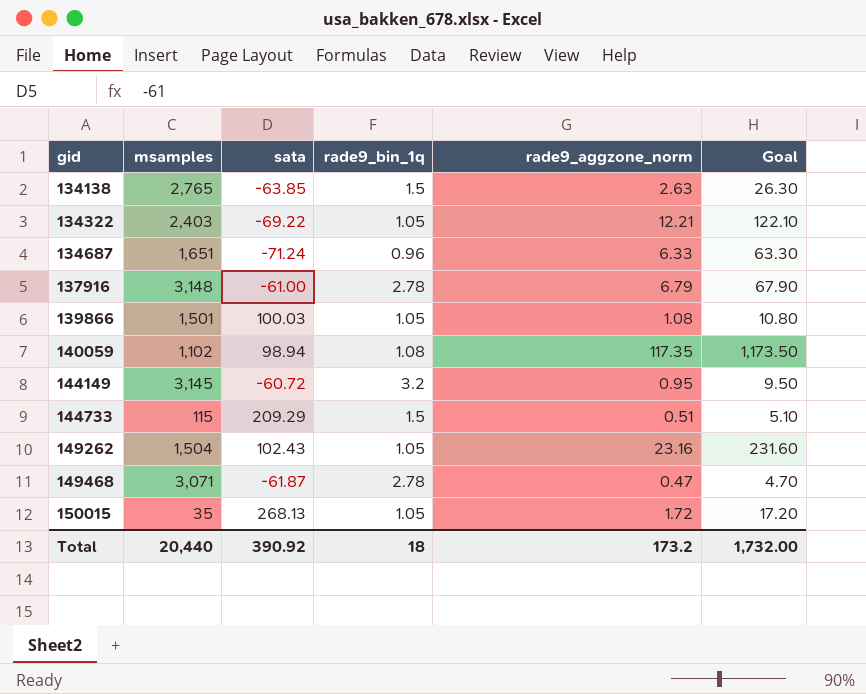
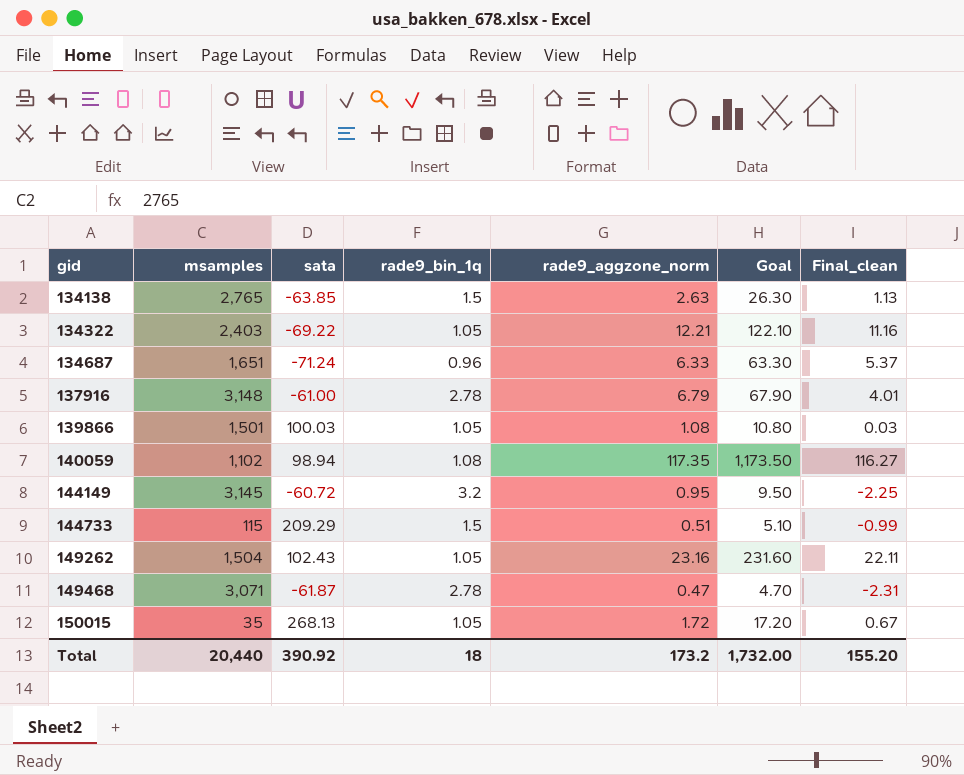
column Final_clean | formula: none -> [rade9_aggzone_norm] - [rade9_bin_1q]

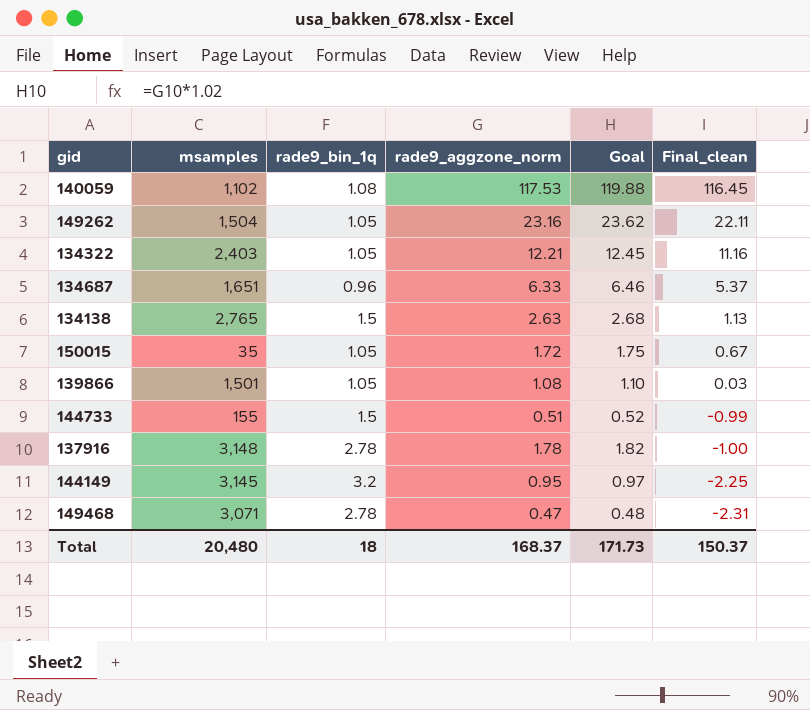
row order: gid ascending -> Final_clean descending
column sata | position: 3 -> none
column Goal | formula: [rade9_aggzone_norm] * 10 -> [rade9_aggzone_norm] * 1.02
140059 | rade9_aggzone_norm: 117.35 -> 117.53
140059 | Final_clean: 116.27 -> 116.45
144733 | msamples: 115 -> 155
137916 | rade9_aggzone_norm: 6.79 -> 1.78
137916 | Final_clean: 4.01 -> -1.00
Total | msamples: 20,440 -> 20,480
Total | rade9_aggzone_norm: 173.2 -> 168.37
Total | Goal: 1,732.00 -> 171.73
Total | Final_clean: 155.20 -> 150.37

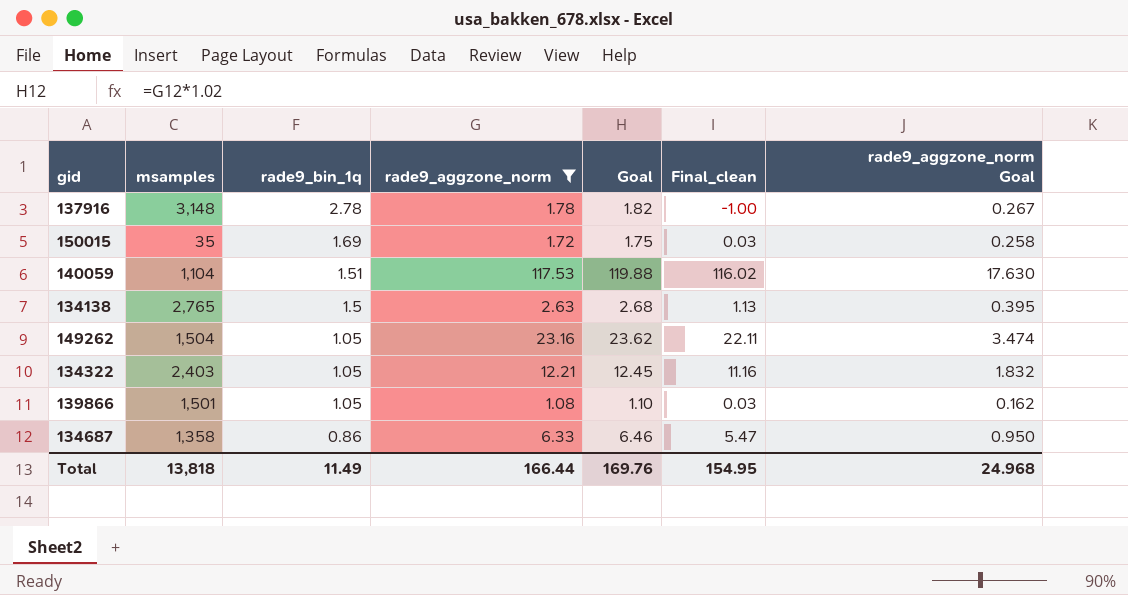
filter: none -> rade9_aggzone_norm >= 1.08
row order: Final_clean descending -> rade9_bin_1q descending
column rade9_aggzone_norm Goal | formula: none -> [rade9_aggzone_norm] * 0.15
150015 | rade9_bin_1q: 1.05 -> 1.69
150015 | Final_clean: 0.67 -> 0.03
140059 | msamples: 1,102 -> 1,104
140059 | rade9_bin_1q: 1.08 -> 1.51
140059 | Final_clean: 116.45 -> 116.02
134687 | msamples: 1,651 -> 1,358
134687 | rade9_bin_1q: 0.96 -> 0.86
134687 | Final_clean: 5.37 -> 5.47
Total | msamples: 20,480 -> 13,818
Total | rade9_bin_1q: 18 -> 11.49
Total | rade9_aggzone_norm: 168.37 -> 166.44
Total | Goal: 171.73 -> 169.76
Total | Final_clean: 150.37 -> 154.95

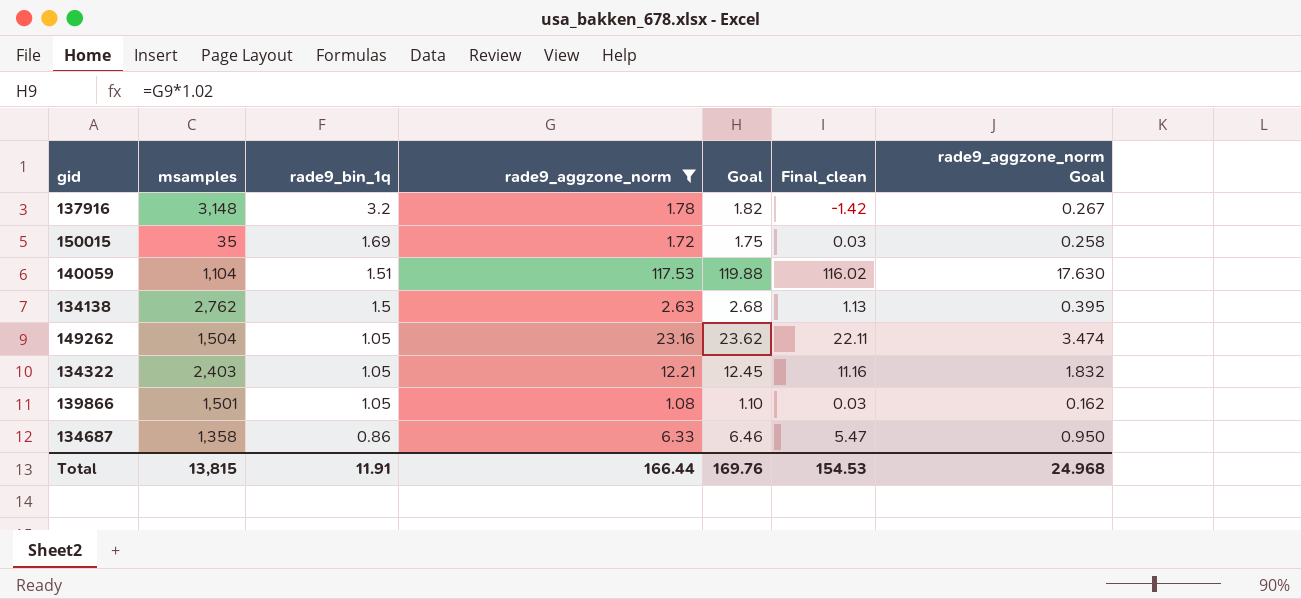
137916 | rade9_bin_1q: 2.78 -> 3.2
137916 | Final_clean: -1.00 -> -1.42
134138 | msamples: 2,765 -> 2,762
Total | msamples: 13,818 -> 13,815
Total | rade9_bin_1q: 11.49 -> 11.91
Total | Final_clean: 154.95 -> 154.53

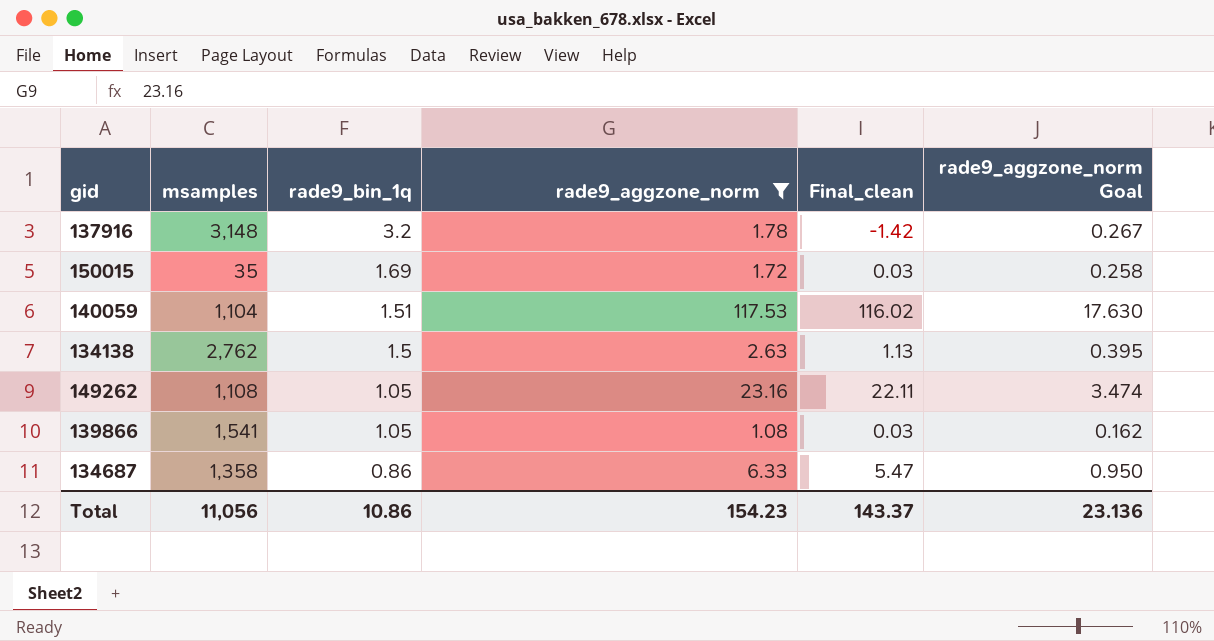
column Goal | formula: [rade9_aggzone_norm] * 1.02 -> none
row 134322: 2,403 | 1.05 | 12.21 | 12.45 | 11.16 | 1.832 -> none
149262 | msamples: 1,504 -> 1,108
139866 | msamples: 1,501 -> 1,541
Total | msamples: 13,815 -> 11,056
Total | rade9_bin_1q: 11.91 -> 10.86
Total | rade9_aggzone_norm: 166.44 -> 154.23
Total | Final_clean: 154.53 -> 143.37
Total | rade9_aggzone_norm Goal: 24.968 -> 23.136

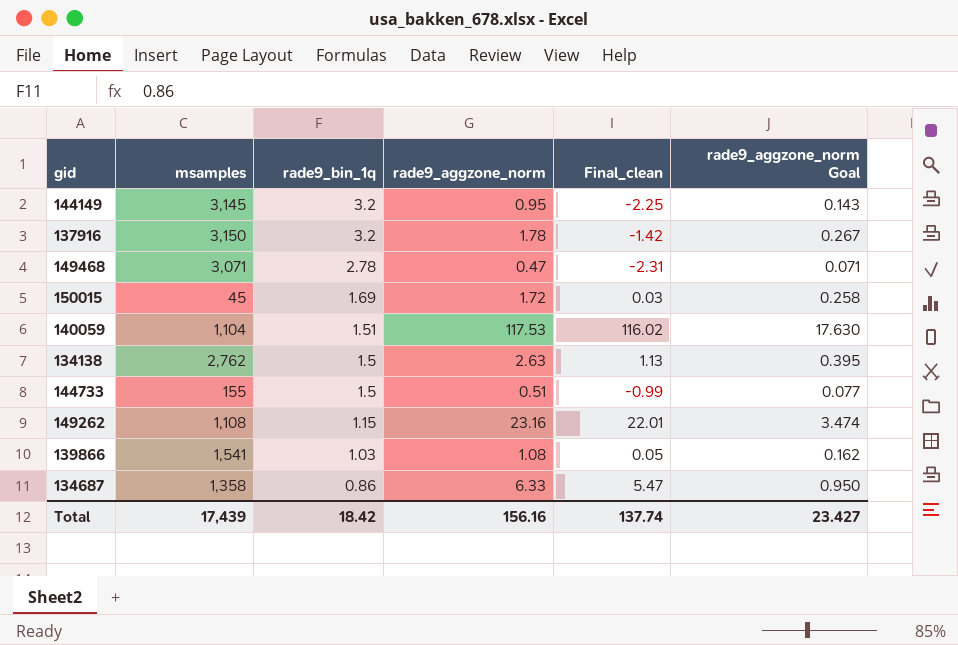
filter: rade9_aggzone_norm >= 1.08 -> none
137916 | msamples: 3,148 -> 3,150
150015 | msamples: 35 -> 45
149262 | rade9_bin_1q: 1.05 -> 1.15
149262 | Final_clean: 22.11 -> 22.01
139866 | rade9_bin_1q: 1.05 -> 1.03
139866 | Final_clean: 0.03 -> 0.05
Total | msamples: 11,056 -> 17,439
Total | rade9_bin_1q: 10.86 -> 18.42
Total | rade9_aggzone_norm: 154.23 -> 156.16
Total | Final_clean: 143.37 -> 137.74
Total | rade9_aggzone_norm Goal: 23.136 -> 23.427

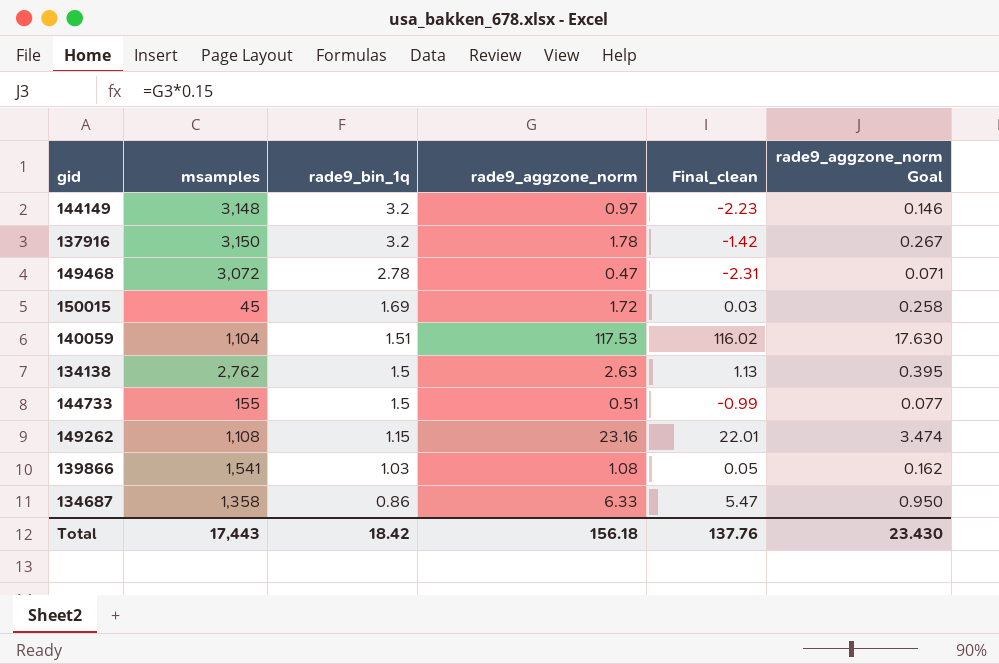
144149 | msamples: 3,145 -> 3,148
144149 | rade9_aggzone_norm: 0.95 -> 0.97
144149 | Final_clean: -2.25 -> -2.23
144149 | rade9_aggzone_norm Goal: 0.143 -> 0.146
149468 | msamples: 3,071 -> 3,072
Total | msamples: 17,439 -> 17,443
Total | rade9_aggzone_norm: 156.16 -> 156.18
Total | Final_clean: 137.74 -> 137.76
Total | rade9_aggzone_norm Goal: 23.427 -> 23.430

